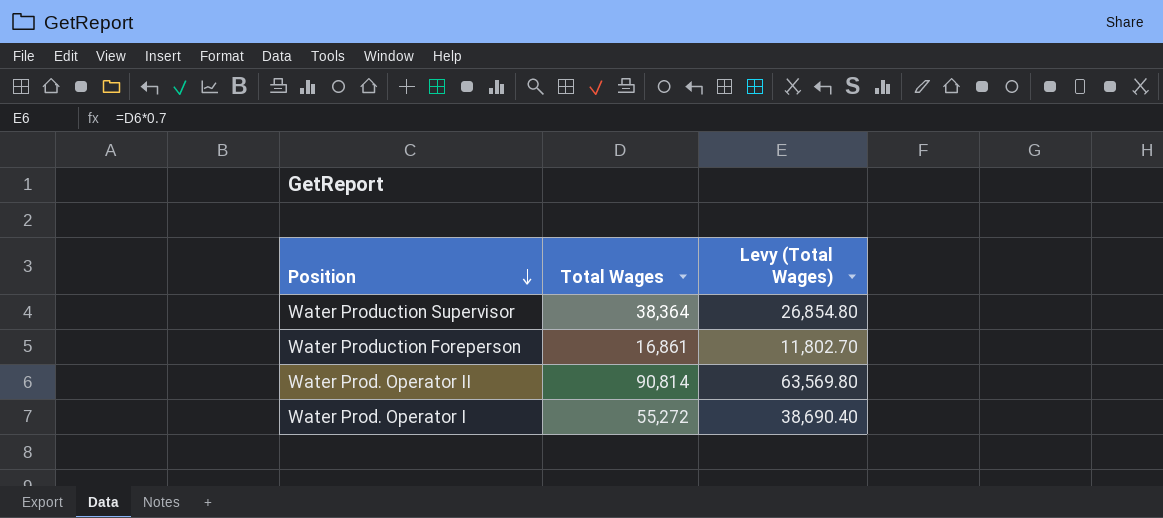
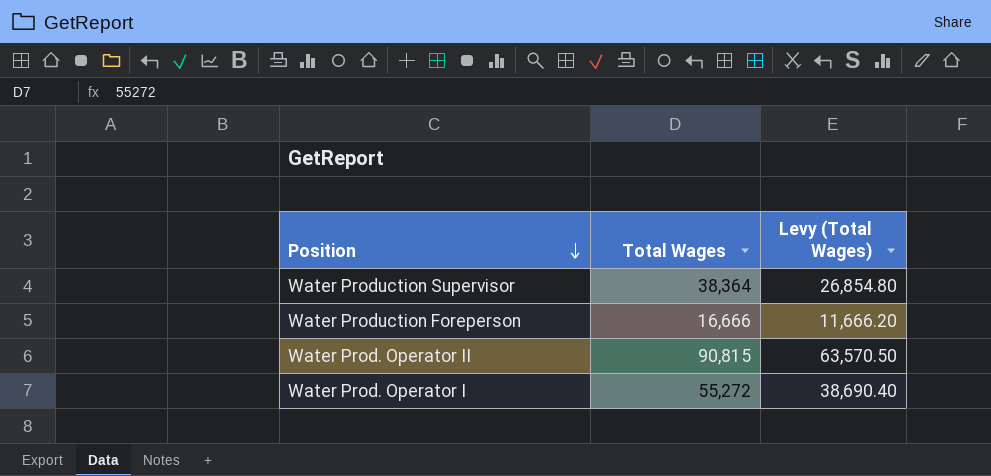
Water Production Foreperson | Total Wages: 16,861 -> 16,666
Water Production Foreperson | Levy (Total Wages): 11,802.70 -> 11,666.20
Water Prod. Operator II | Total Wages: 90,814 -> 90,815
Water Prod. Operator II | Levy (Total Wages): 63,569.80 -> 63,570.50

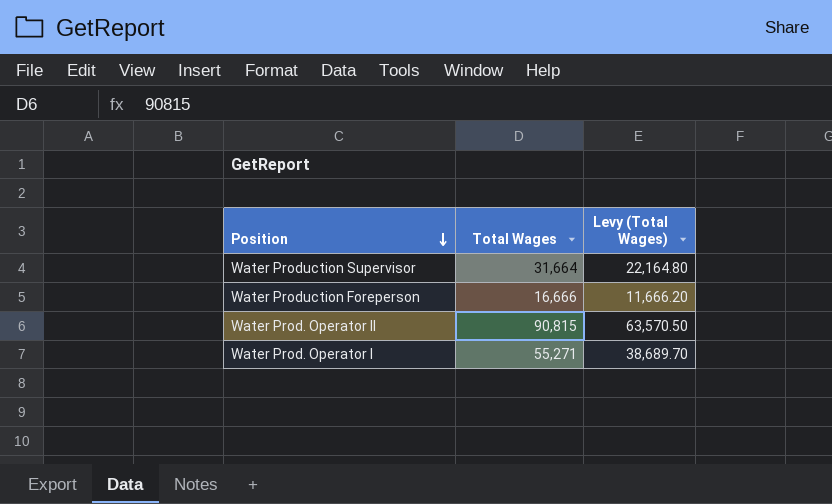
Water Production Supervisor | Total Wages: 38,364 -> 31,664
Water Production Supervisor | Levy (Total Wages): 26,854.80 -> 22,164.80
Water Prod. Operator I | Total Wages: 55,272 -> 55,271
Water Prod. Operator I | Levy (Total Wages): 38,690.40 -> 38,689.70

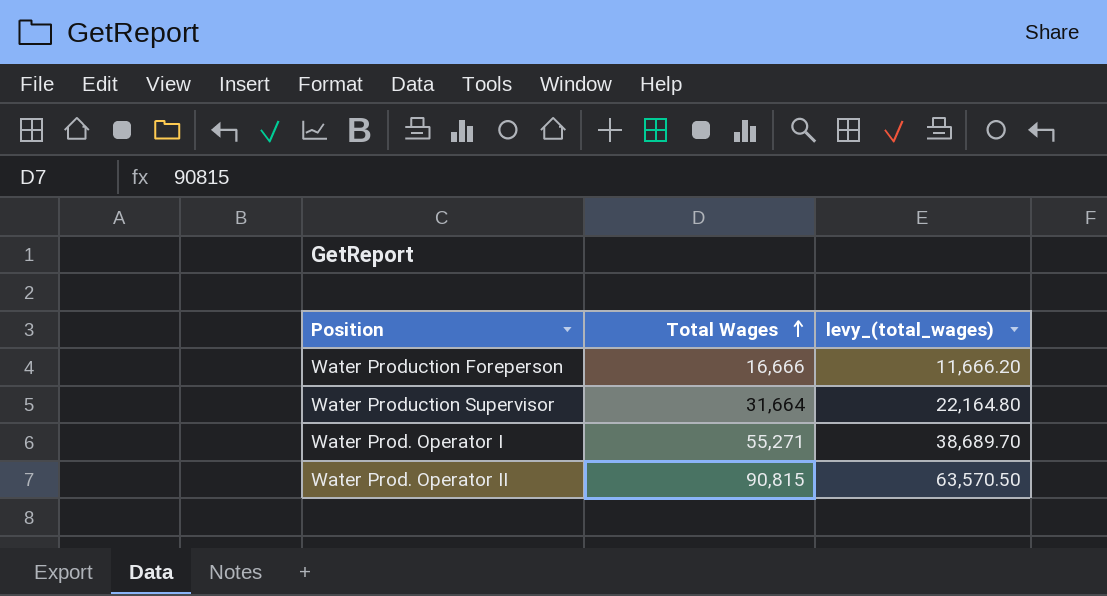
row order: Position descending -> Total Wages ascending
column name: Levy (Total Wages) -> levy_(total_wages)

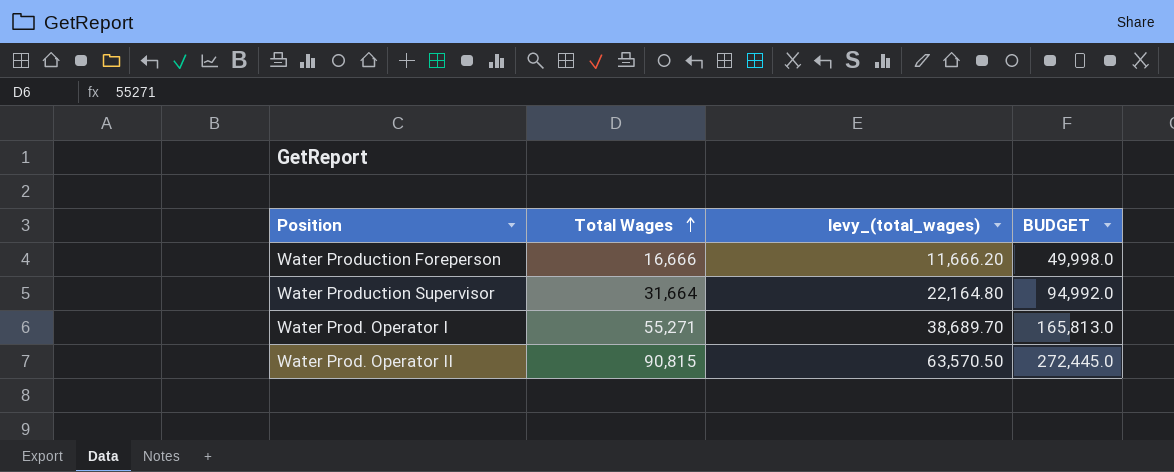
column BUDGET | formula: none -> [Total Wages] * 3

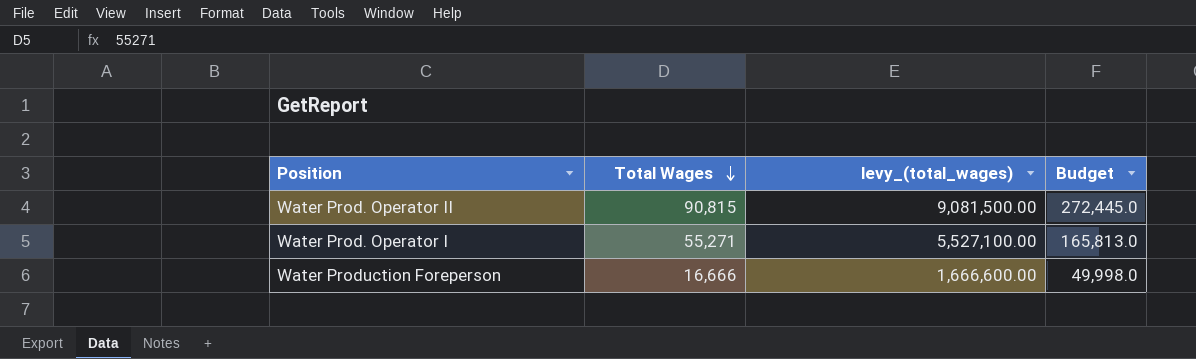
row order: Total Wages ascending -> Total Wages descending
column levy_(total_wages) | formula: [Total Wages] * 0.7 -> [Total Wages] * 100
column name: BUDGET -> Budget
row Water Production Supervisor: 31,664 | 22,164.80 | 94,992.0 -> none

